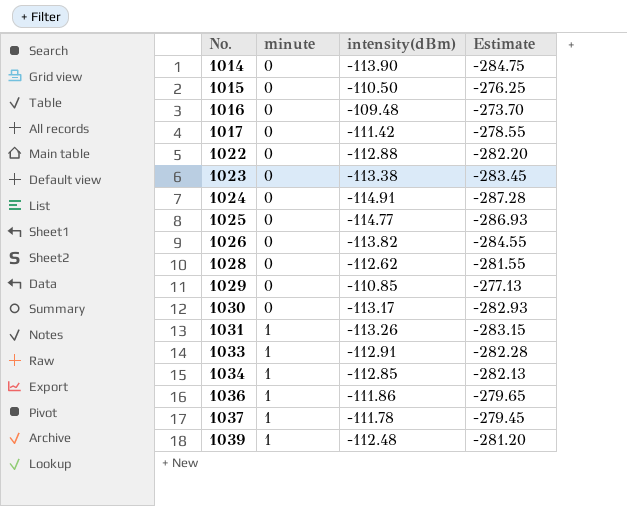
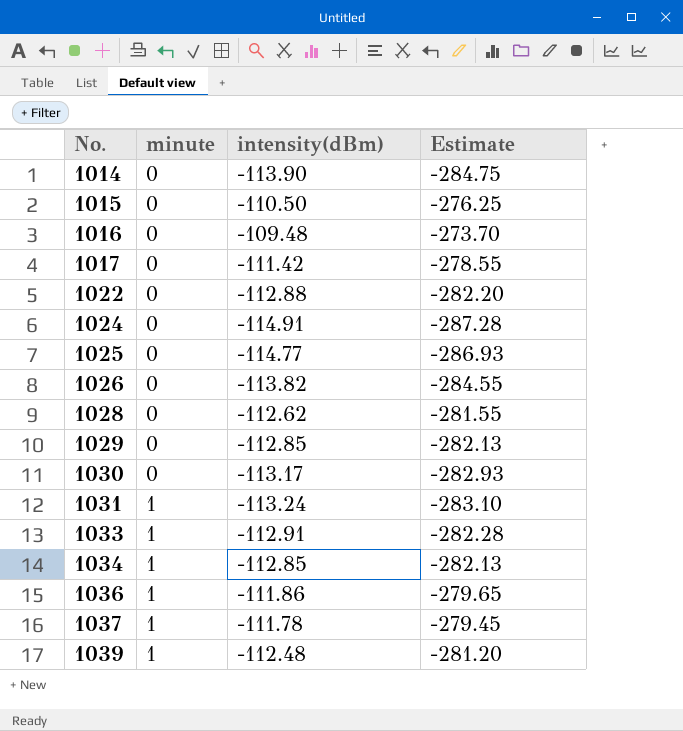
row 1023: 0 | -113.38 | -283.45 -> none
1029 | intensity(dBm): -110.85 -> -112.85
1029 | Estimate: -277.13 -> -282.13
1031 | intensity(dBm): -113.26 -> -113.24
1031 | Estimate: -283.15 -> -283.10

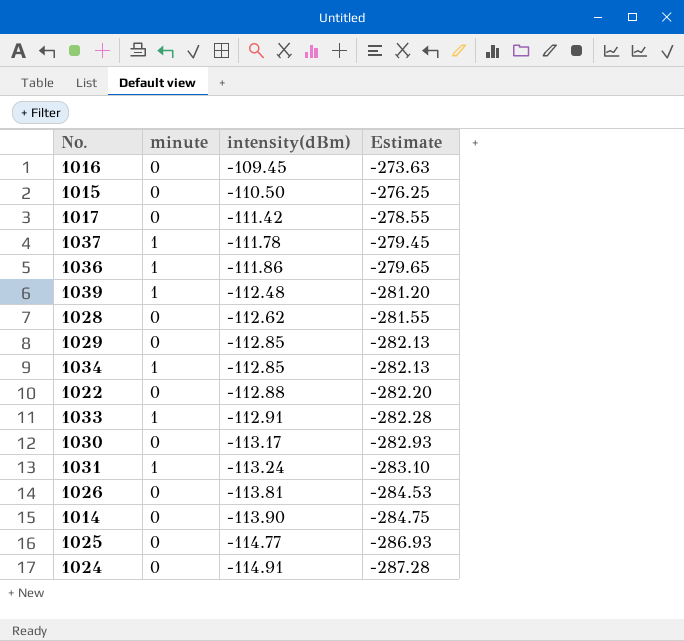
row order: No. ascending -> intensity(dBm) descending
1016 | intensity(dBm): -109.48 -> -109.45
1016 | Estimate: -273.70 -> -273.63
1026 | intensity(dBm): -113.82 -> -113.81
1026 | Estimate: -284.55 -> -284.53

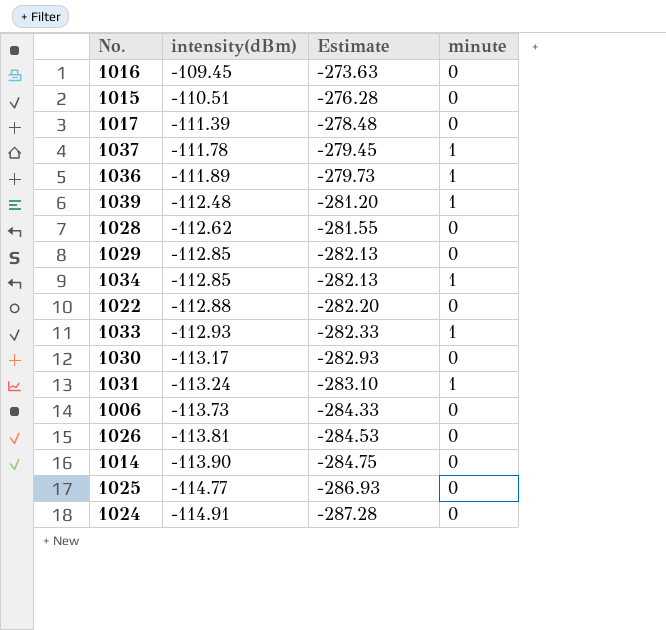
column minute | position: 2 -> 4
1015 | intensity(dBm): -110.50 -> -110.51
1015 | Estimate: -276.25 -> -276.28
1017 | intensity(dBm): -111.42 -> -111.39
1017 | Estimate: -278.55 -> -278.48
1036 | intensity(dBm): -111.86 -> -111.89
1036 | Estimate: -279.65 -> -279.73
1033 | intensity(dBm): -112.91 -> -112.93
1033 | Estimate: -282.28 -> -282.33
row 1006: none -> -113.73 | -284.33 | 0

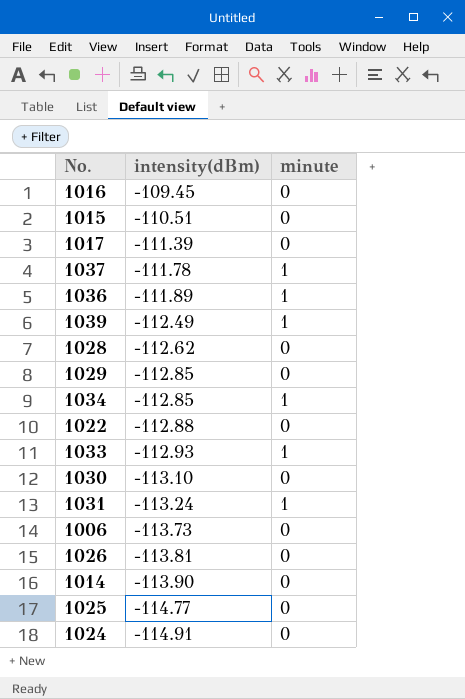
column Estimate | formula: [intensity(dBm)] * 2.5 -> none
1039 | intensity(dBm): -112.48 -> -112.49
1030 | intensity(dBm): -113.17 -> -113.10

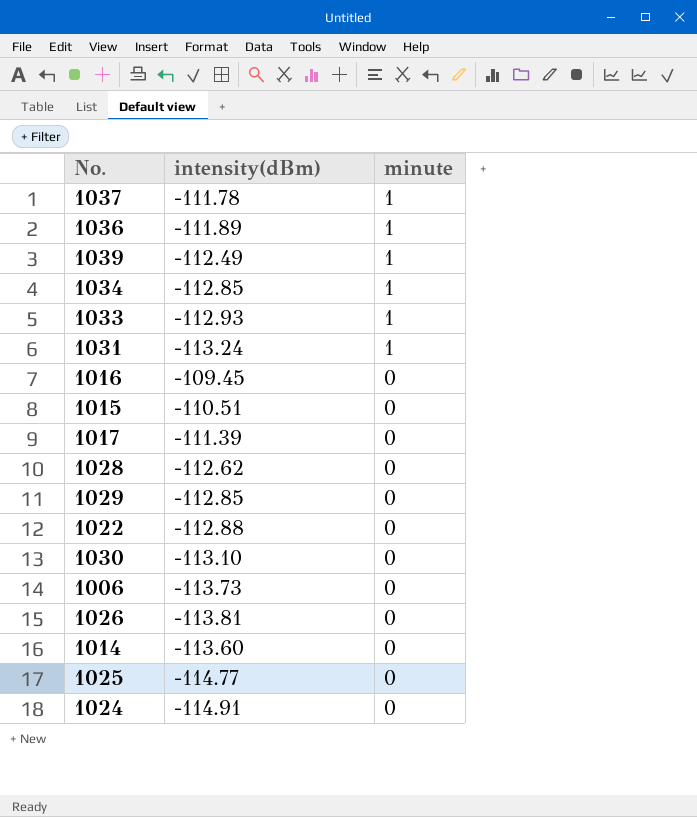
row order: intensity(dBm) descending -> minute descending
1014 | intensity(dBm): -113.90 -> -113.60

